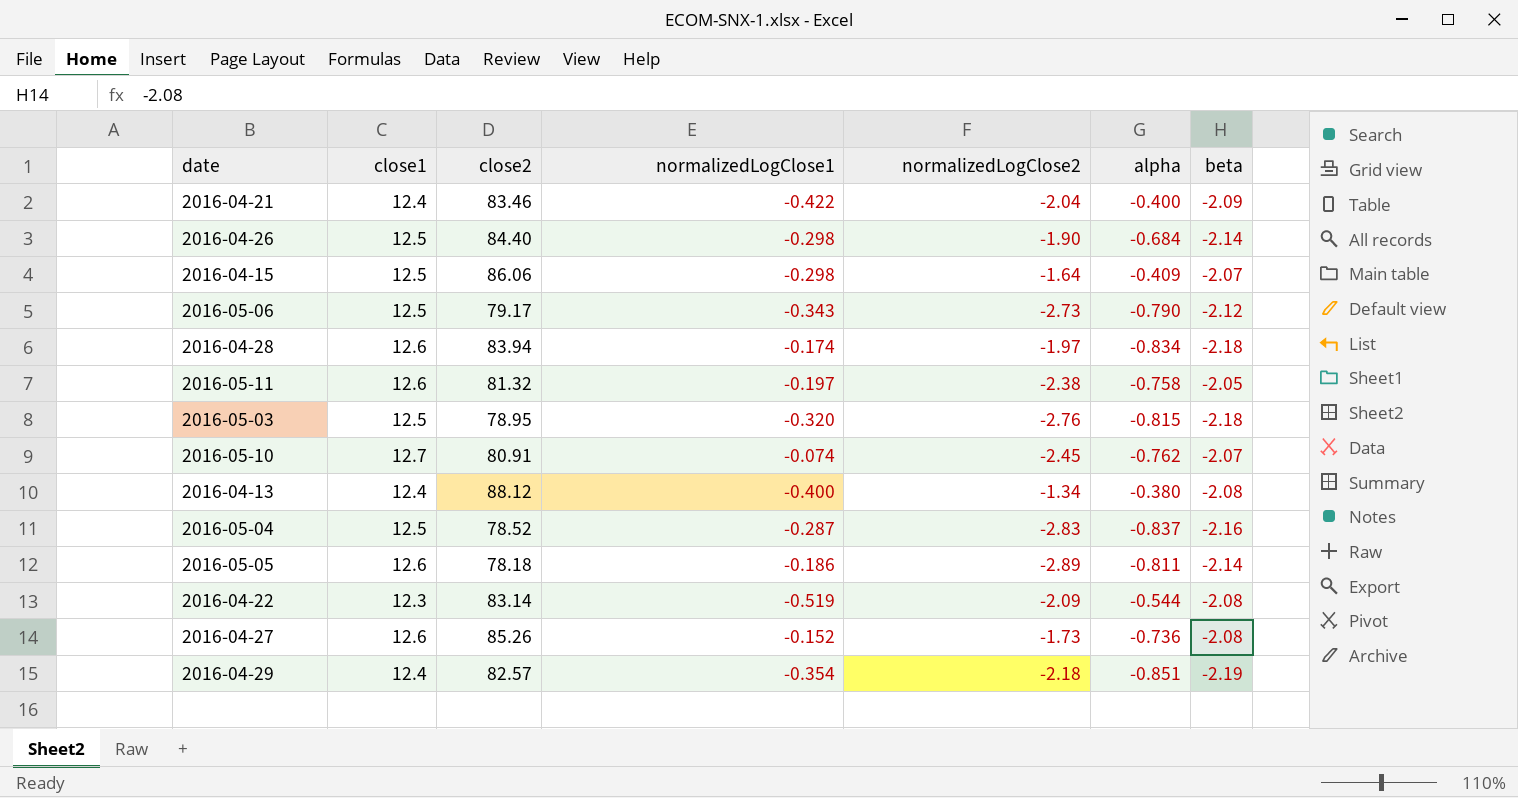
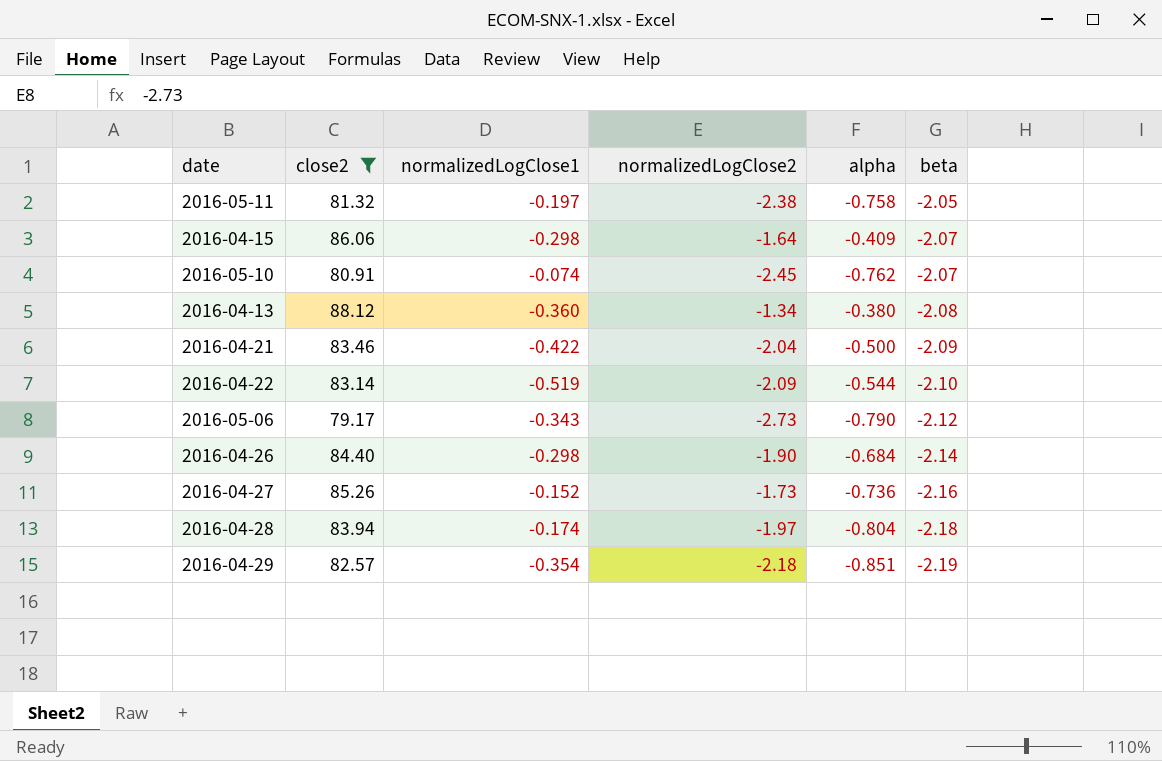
filter: none -> close2 >= 79.17
row order: none -> beta descending
column close1 | position: 2 -> none
2016-04-13 | normalizedLogClose1: -0.400 -> -0.360
2016-04-21 | alpha: -0.400 -> -0.500
2016-04-22 | beta: -2.08 -> -2.10
2016-04-27 | beta: -2.08 -> -2.16
2016-04-28 | alpha: -0.834 -> -0.804

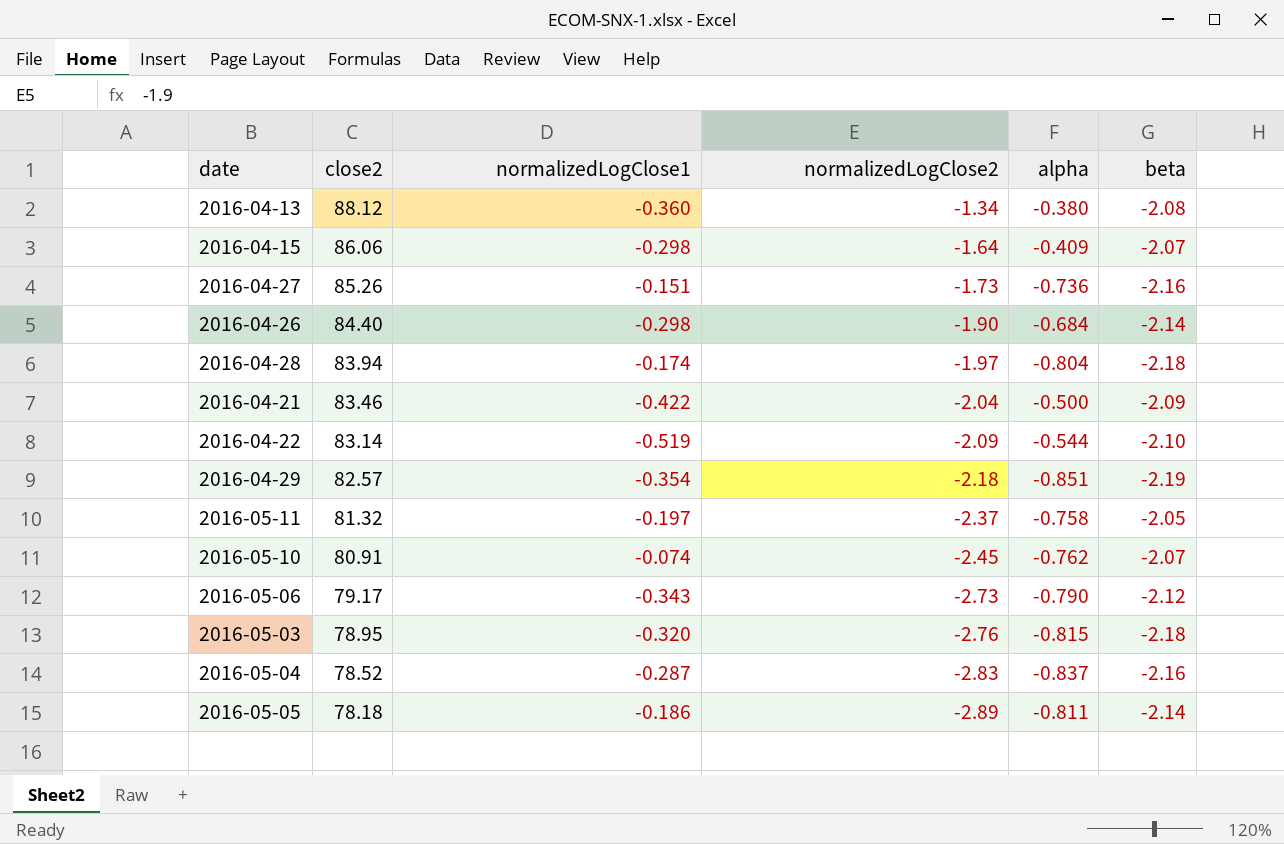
filter: close2 >= 79.17 -> none
row order: beta descending -> close2 descending
2016-04-27 | normalizedLogClose1: -0.152 -> -0.151
2016-05-11 | normalizedLogClose2: -2.38 -> -2.37

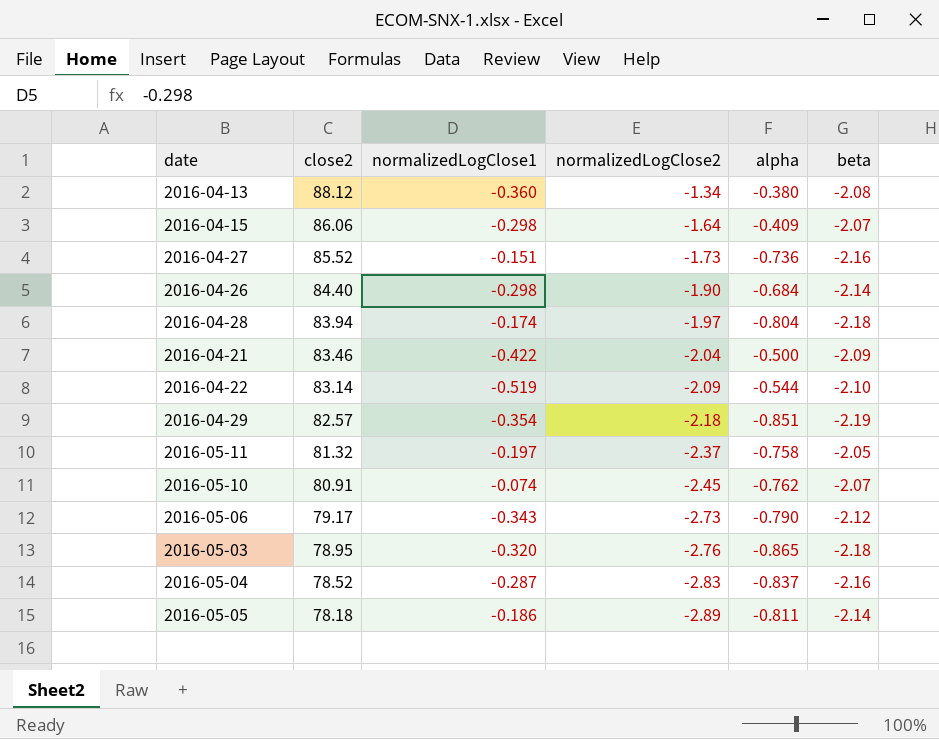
2016-04-27 | close2: 85.26 -> 85.52
2016-05-03 | alpha: -0.815 -> -0.865

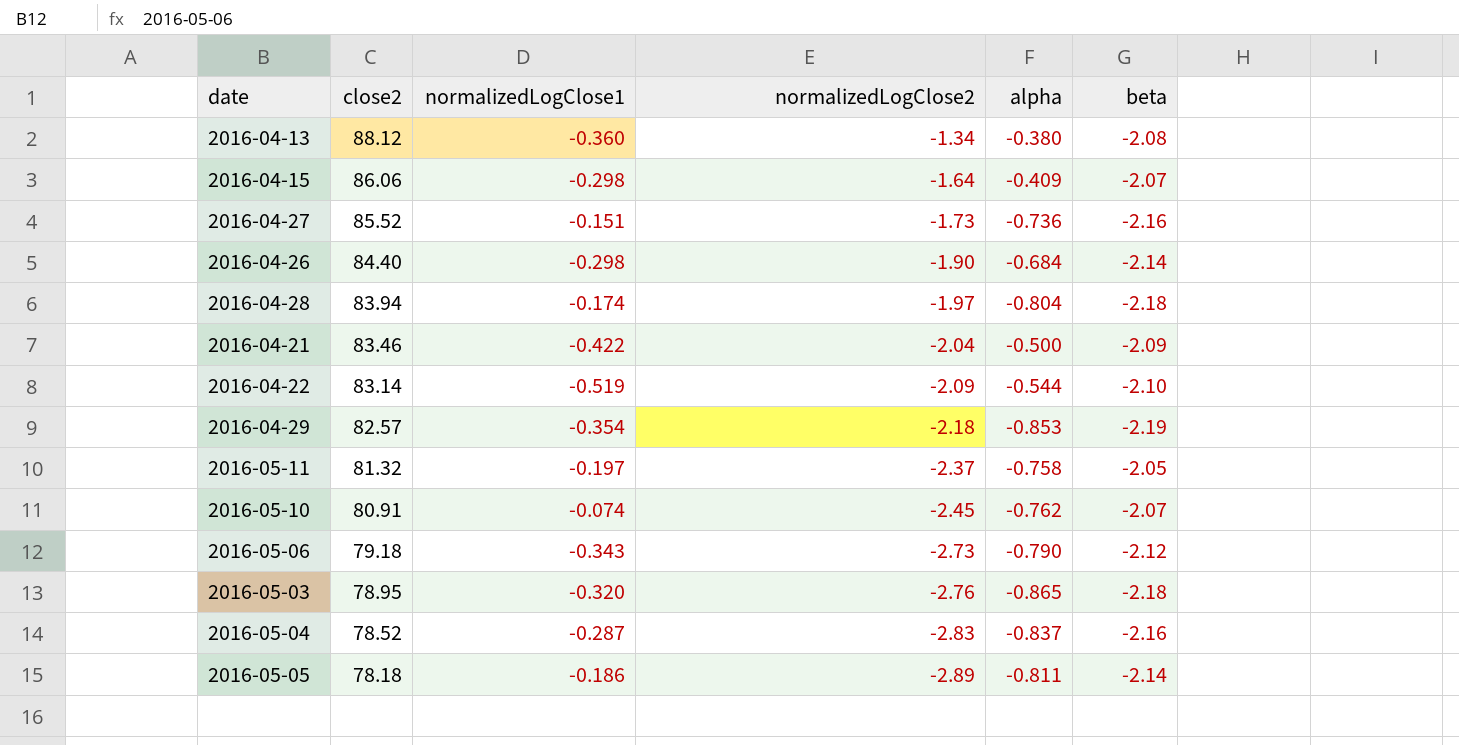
2016-04-29 | alpha: -0.851 -> -0.853
2016-05-06 | close2: 79.17 -> 79.18

